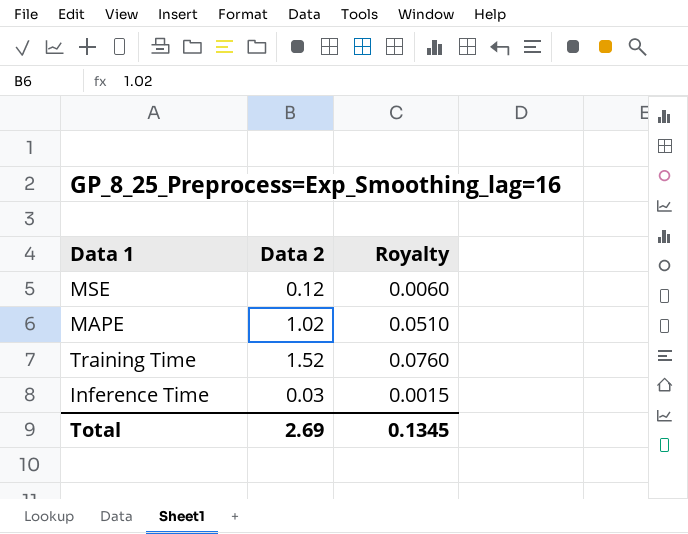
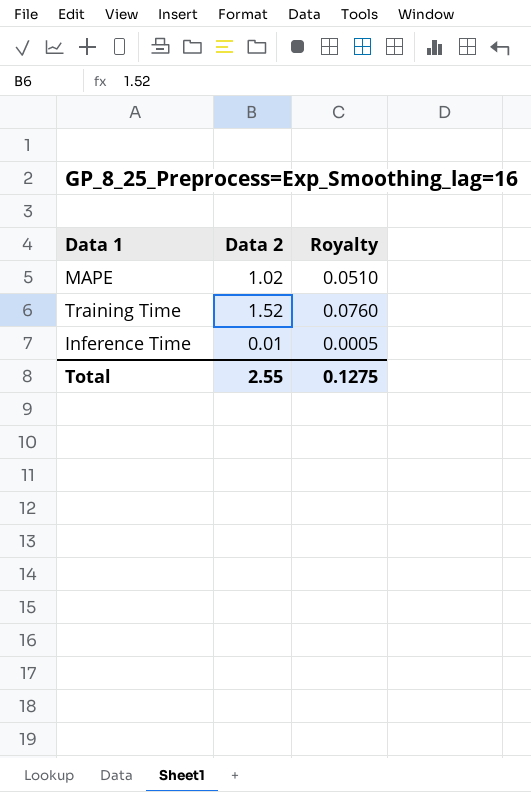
row MSE: 0.12 | 0.0060 -> none
Inference Time | Data 2: 0.03 -> 0.01
Inference Time | Royalty: 0.0015 -> 0.0005
Total | Data 2: 2.69 -> 2.55
Total | Royalty: 0.1345 -> 0.1275

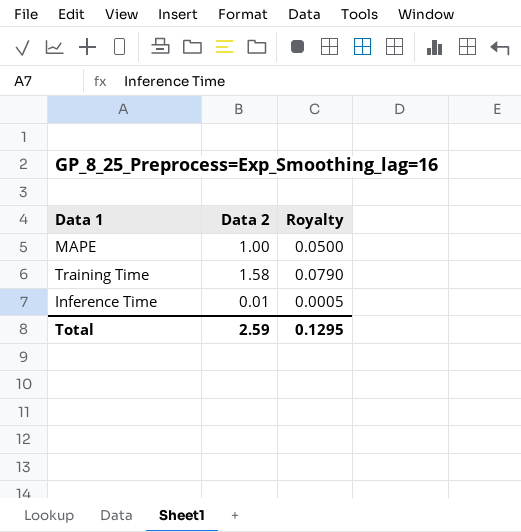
MAPE | Data 2: 1.02 -> 1.00
MAPE | Royalty: 0.0510 -> 0.0500
Training Time | Data 2: 1.52 -> 1.58
Training Time | Royalty: 0.0760 -> 0.0790
Total | Data 2: 2.55 -> 2.59
Total | Royalty: 0.1275 -> 0.1295

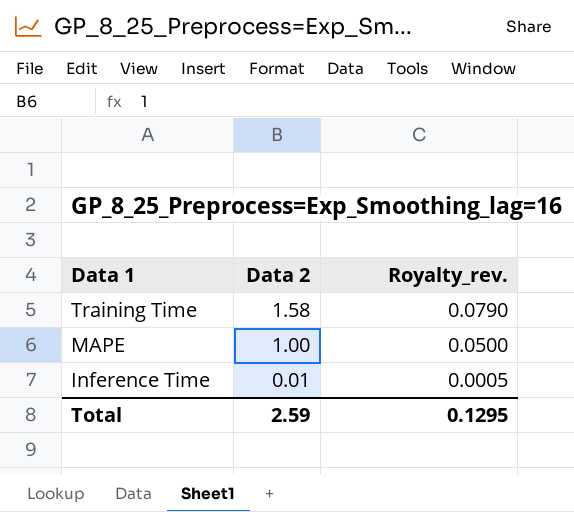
row order: none -> Data 1 descending
column name: Royalty -> Royalty_rev.

